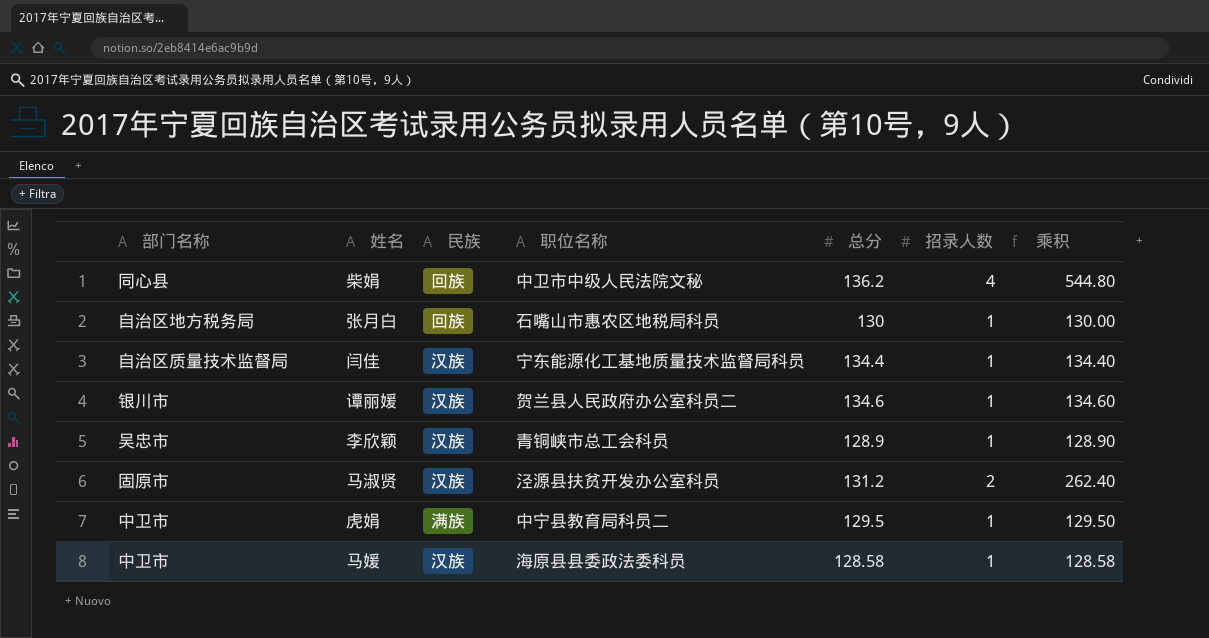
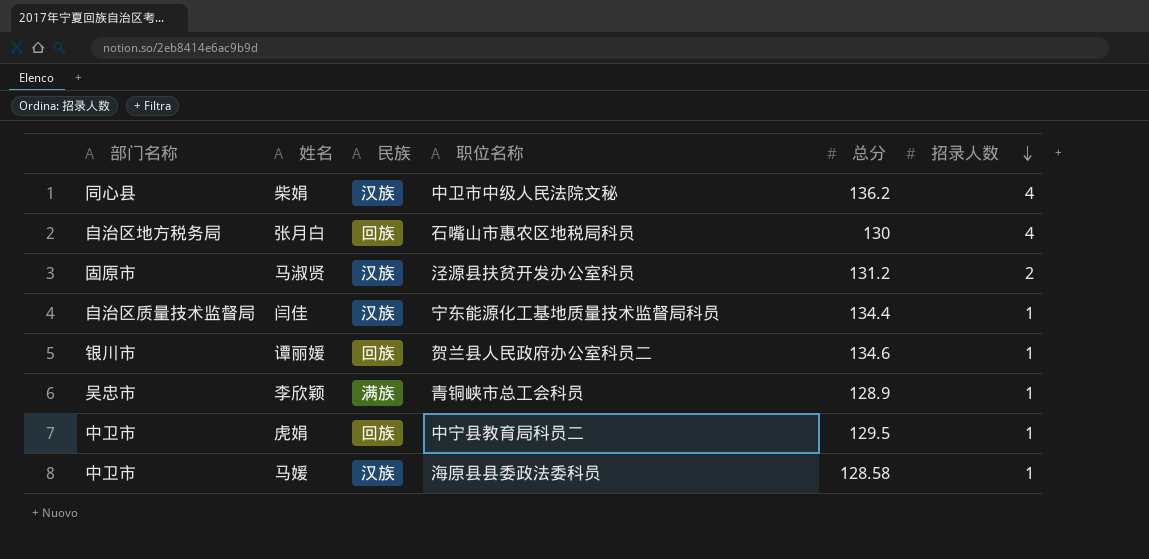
row order: none -> 招录人数 descending
column 乘积 | formula: [总分] * [招录人数] -> none
柴娟 | 民族: 回族 -> 汉族
张月白 | 招录人数: 1 -> 4
谭丽媛 | 民族: 汉族 -> 回族
李欣颖 | 民族: 汉族 -> 满族
虎娟 | 民族: 满族 -> 回族

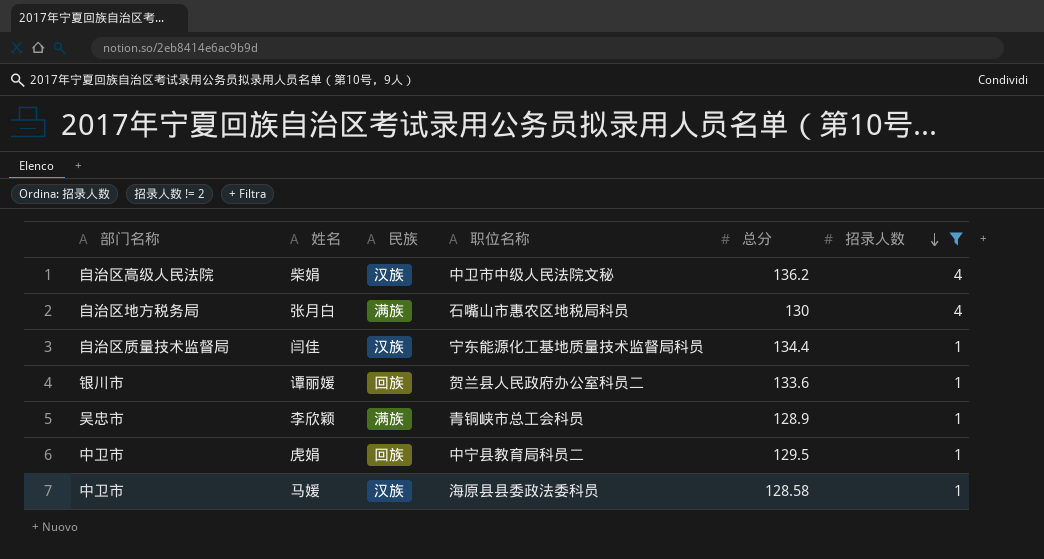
filter: none -> 招录人数 != 2
柴娟 | 部门名称: 同心县 -> 自治区高级人民法院
张月白 | 民族: 回族 -> 满族
谭丽媛 | 总分: 134.6 -> 133.6

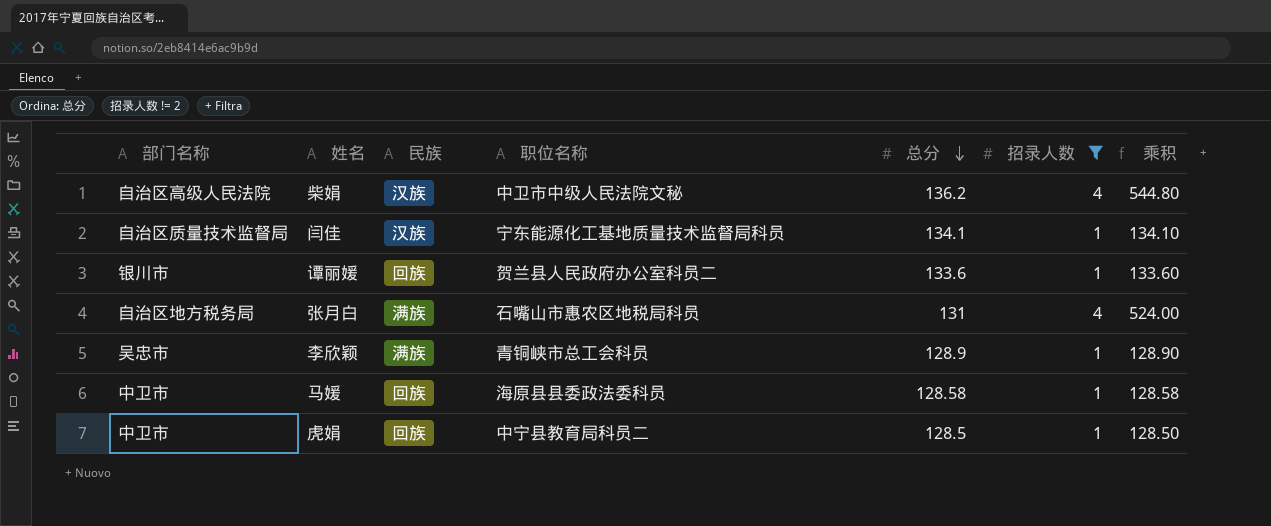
row order: 招录人数 descending -> 总分 descending
column 乘积 | formula: none -> [总分] * [招录人数]
闫佳 | 总分: 134.4 -> 134.1
张月白 | 总分: 130 -> 131
马媛 | 民族: 汉族 -> 回族
虎娟 | 总分: 129.5 -> 128.5

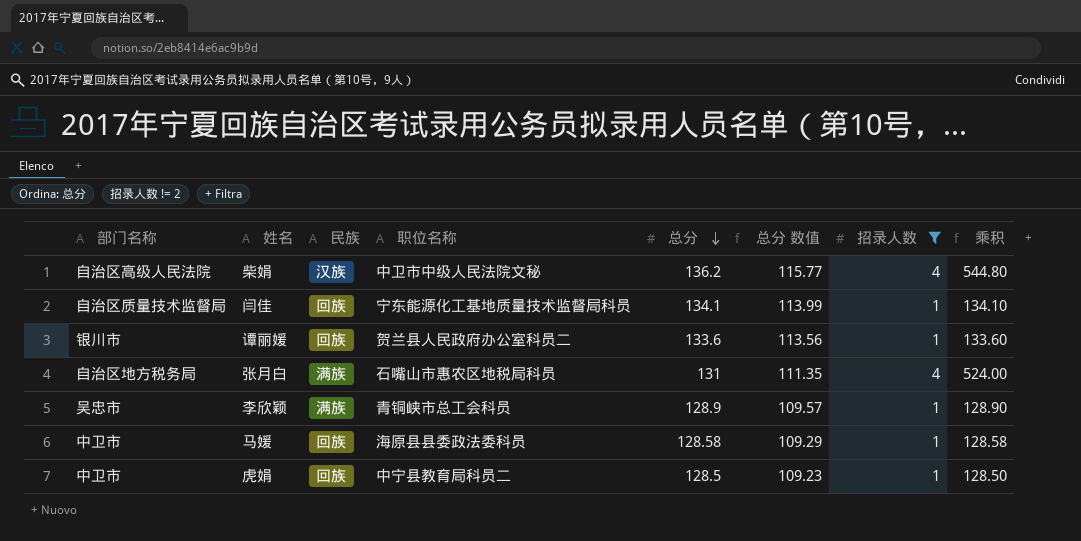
column 总分 数值 | formula: none -> [总分] * 0.85
闫佳 | 民族: 汉族 -> 回族

